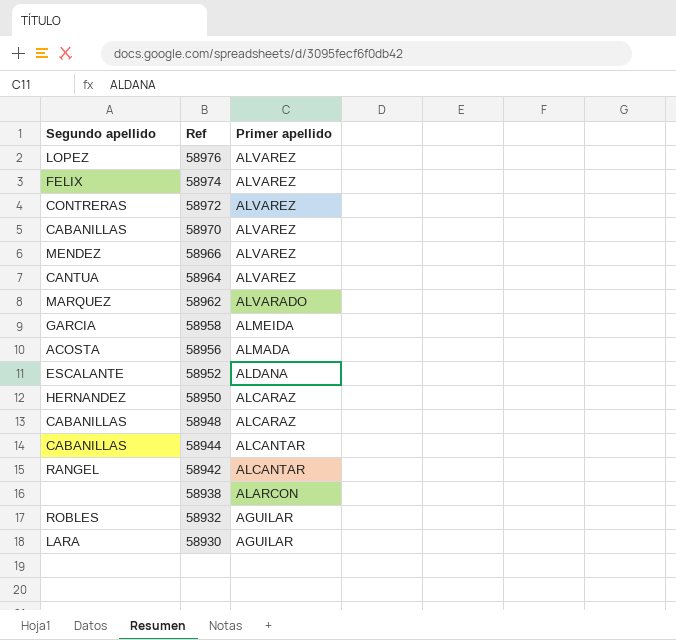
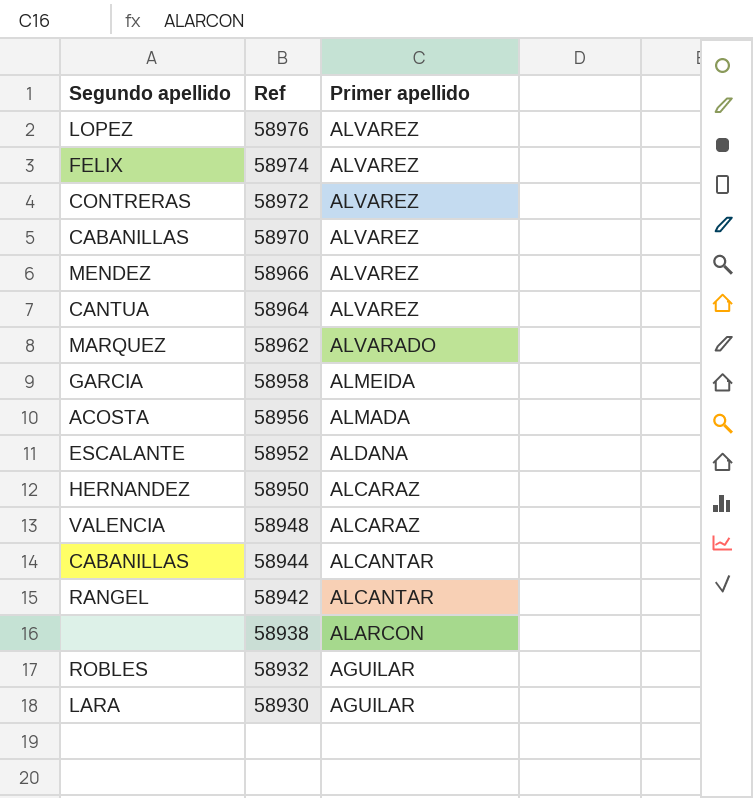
58948 | Segundo apellido: CABANILLAS -> VALENCIA

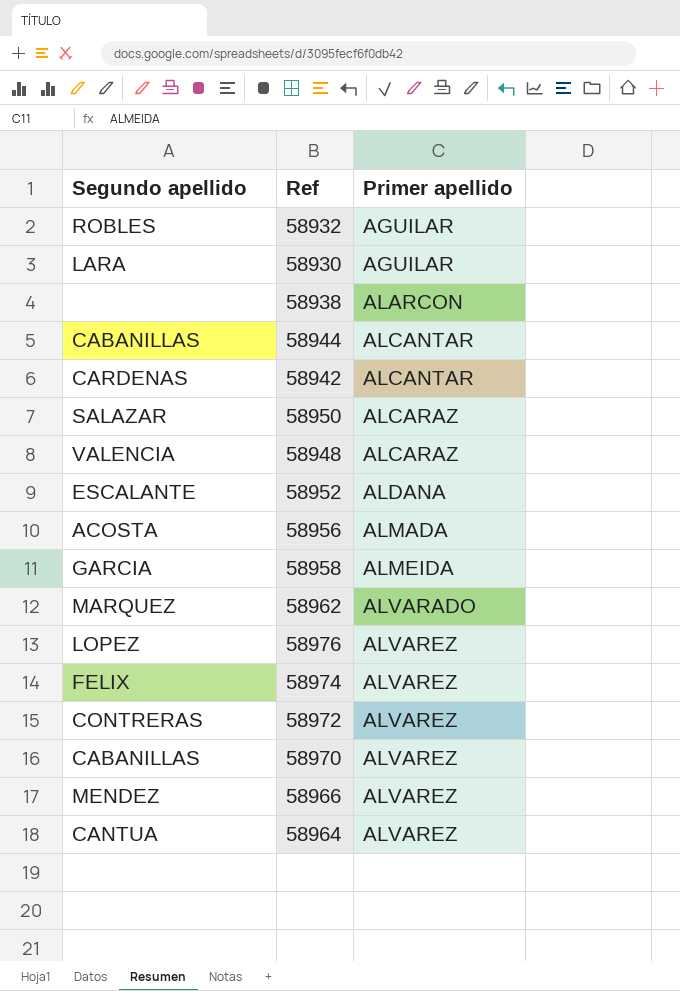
row order: Ref descending -> Primer apellido ascending
58942 | Segundo apellido: RANGEL -> CARDENAS
58950 | Segundo apellido: HERNANDEZ -> SALAZAR

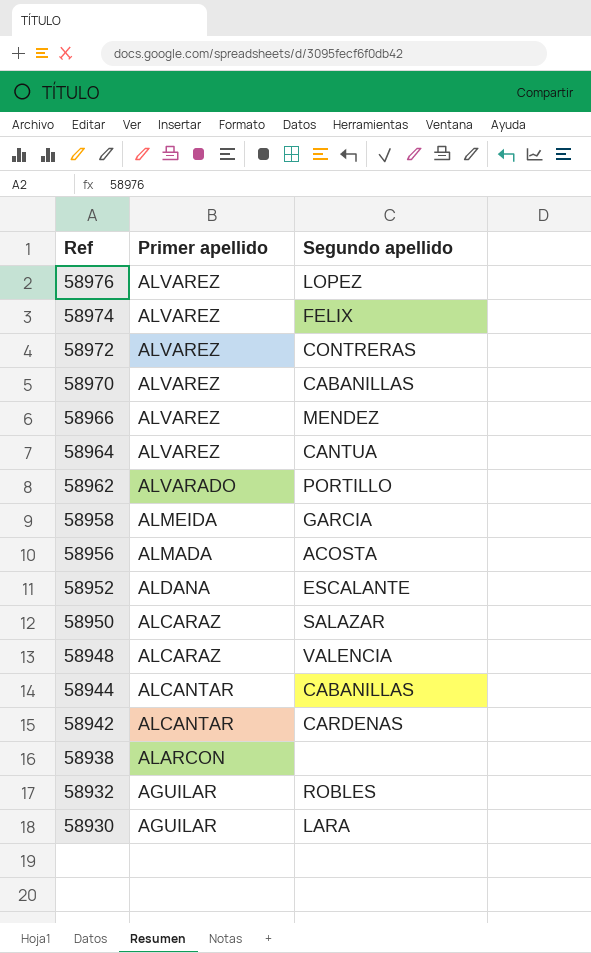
row order: Primer apellido ascending -> Ref descending
column Segundo apellido | position: 1 -> 3
58962 | Segundo apellido: MARQUEZ -> PORTILLO

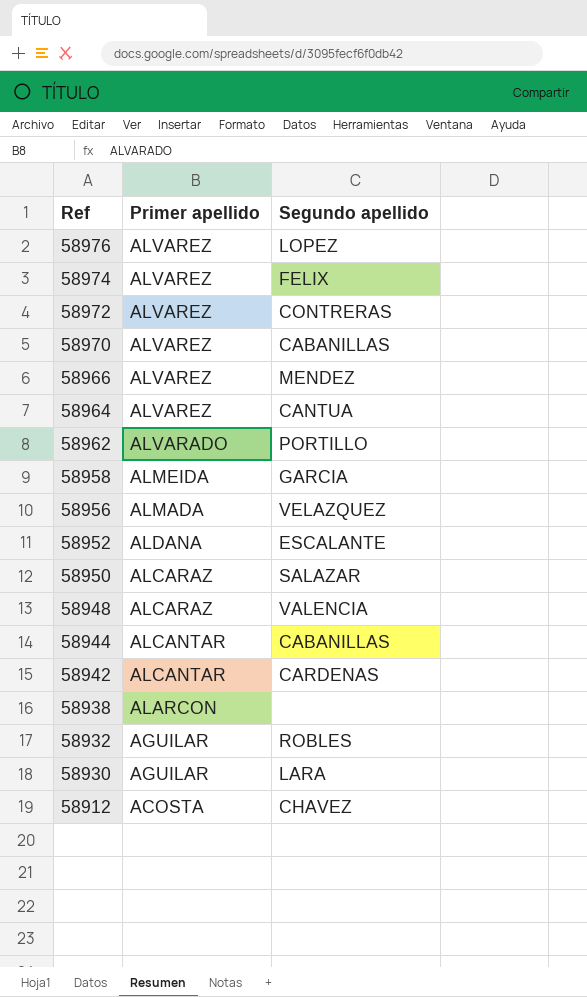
58956 | Segundo apellido: ACOSTA -> VELAZQUEZ
row 58912: none -> ACOSTA | CHAVEZ

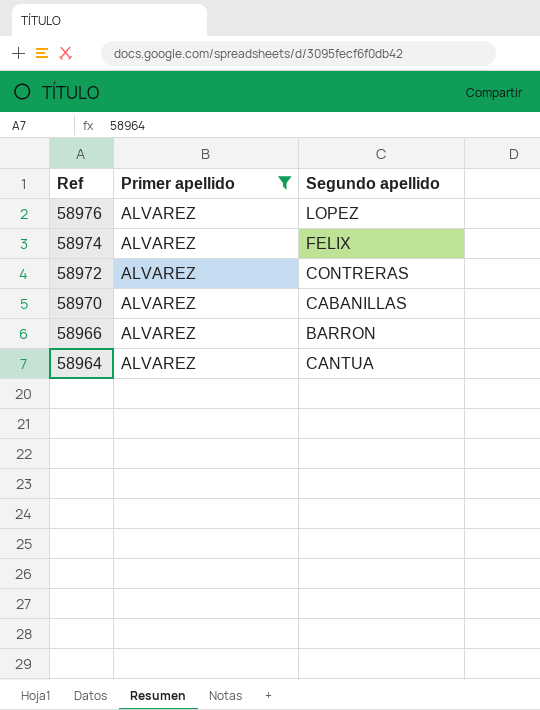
filter: none -> Primer apellido = ALVAREZ
58966 | Segundo apellido: MENDEZ -> BARRON

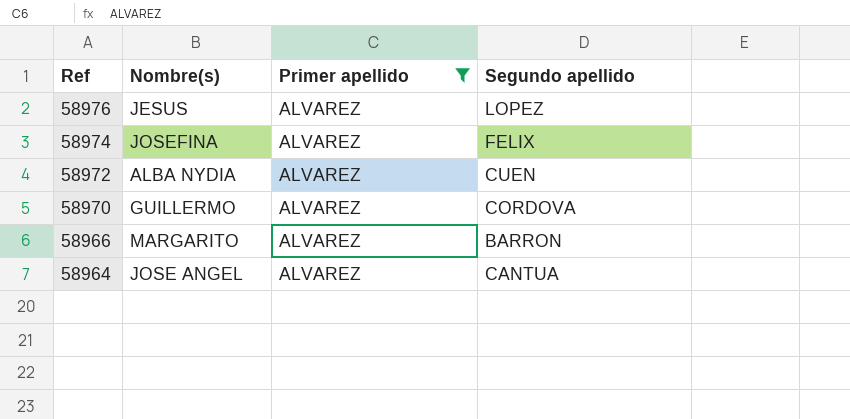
column Nombre(s) | position: none -> 2
58972 | Segundo apellido: CONTRERAS -> CUEN
58970 | Segundo apellido: CABANILLAS -> CORDOVA

